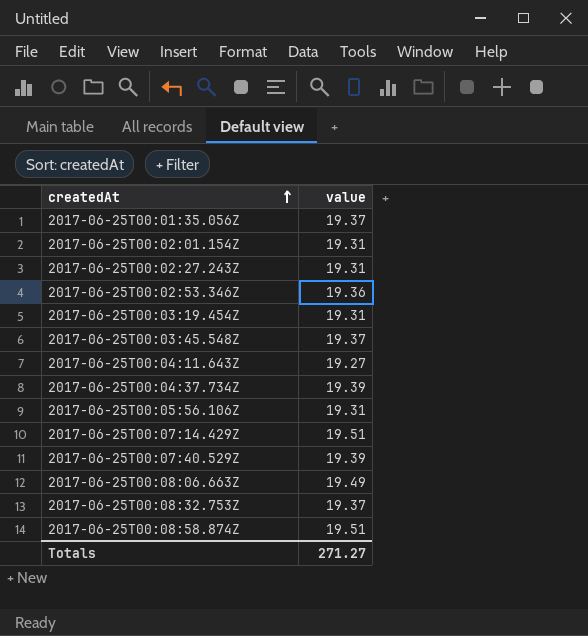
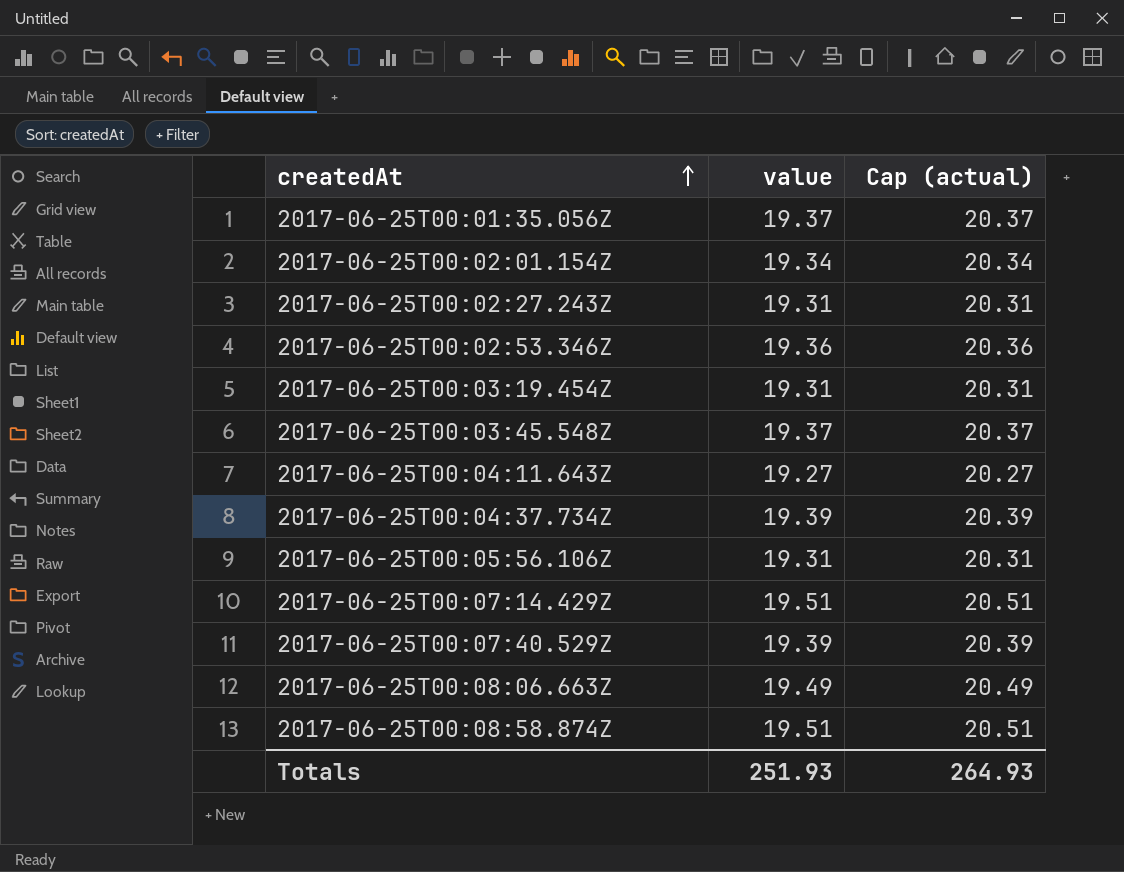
column Cap (actual) | formula: none -> [value] + 1
row 2017-06-25T00:08:32.753Z: 19.37 -> none
2017-06-25T00:02:01.154Z | value: 19.31 -> 19.34
Totals | value: 271.27 -> 251.93

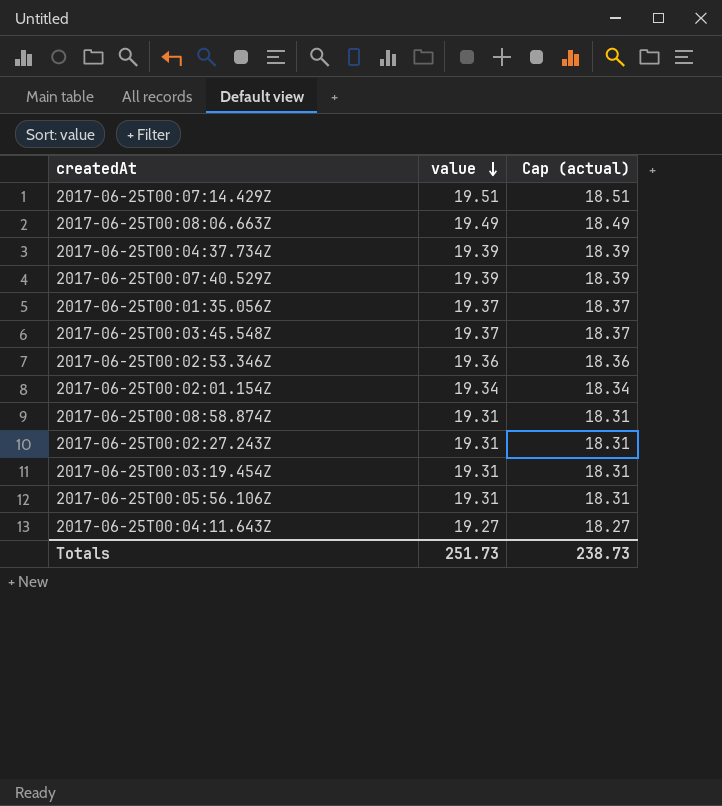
row order: createdAt ascending -> value descending
column Cap (actual) | formula: [value] + 1 -> [value] - 1
2017-06-25T00:08:58.874Z | value: 19.51 -> 19.31
Totals | value: 251.93 -> 251.73
Totals | Cap (actual): 264.93 -> 238.73

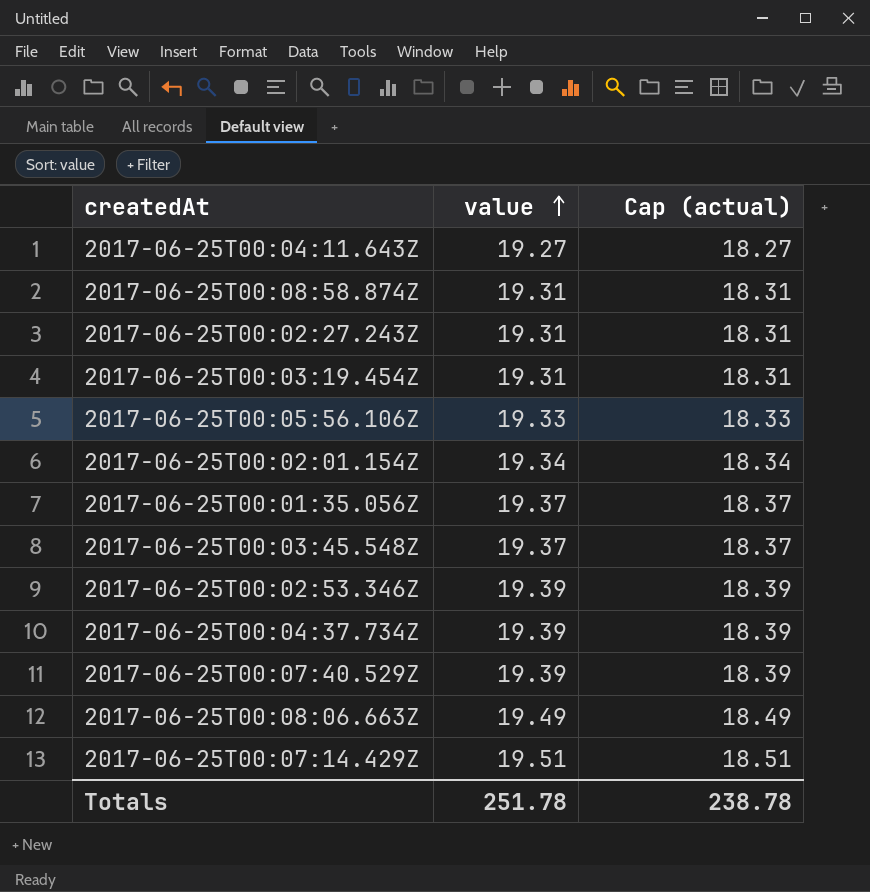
row order: value descending -> value ascending
2017-06-25T00:05:56.106Z | value: 19.31 -> 19.33
2017-06-25T00:05:56.106Z | Cap (actual): 18.31 -> 18.33
2017-06-25T00:02:53.346Z | value: 19.36 -> 19.39
2017-06-25T00:02:53.346Z | Cap (actual): 18.36 -> 18.39
Totals | value: 251.73 -> 251.78
Totals | Cap (actual): 238.73 -> 238.78

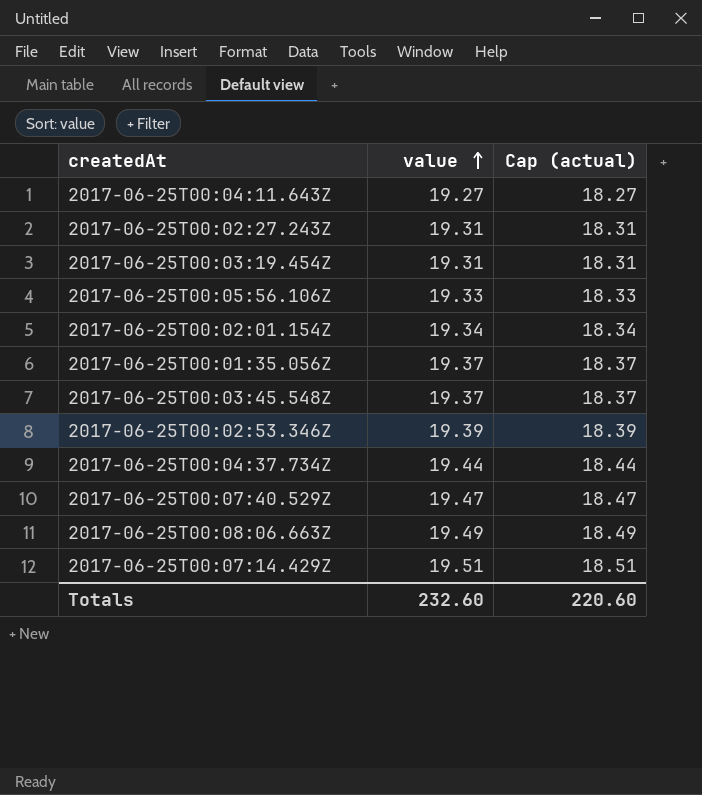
row 2017-06-25T00:08:58.874Z: 19.31 | 18.31 -> none
2017-06-25T00:04:37.734Z | value: 19.39 -> 19.44
2017-06-25T00:04:37.734Z | Cap (actual): 18.39 -> 18.44
2017-06-25T00:07:40.529Z | value: 19.39 -> 19.47
2017-06-25T00:07:40.529Z | Cap (actual): 18.39 -> 18.47
Totals | value: 251.78 -> 232.60
Totals | Cap (actual): 238.78 -> 220.60

